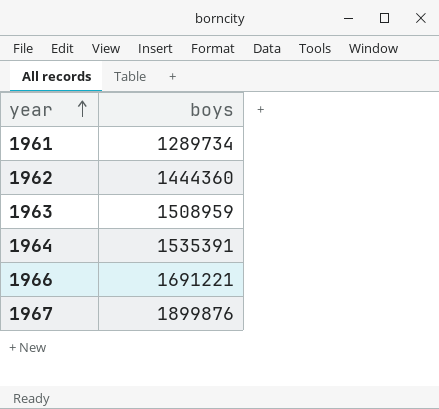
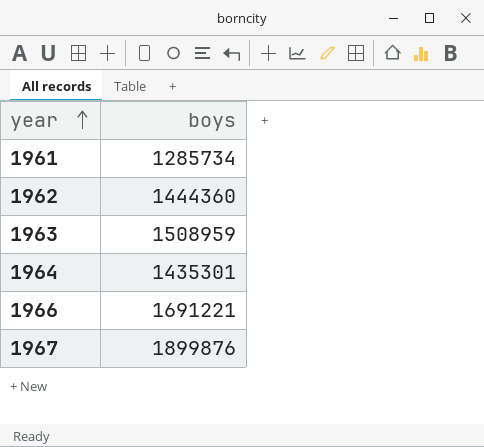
1961 | boys: 1289734 -> 1285734
1964 | boys: 1535391 -> 1435301

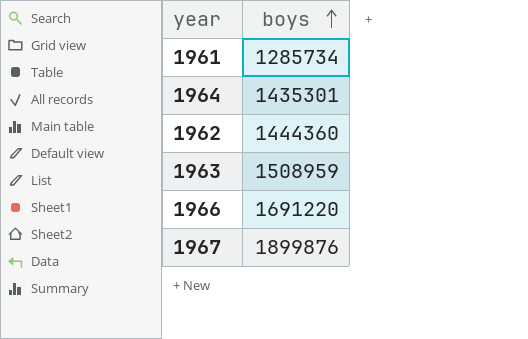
row order: year ascending -> boys ascending
1966 | boys: 1691221 -> 1691220

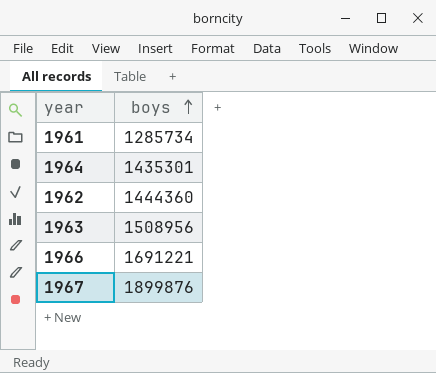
1963 | boys: 1508959 -> 1508956
1966 | boys: 1691220 -> 1691221

